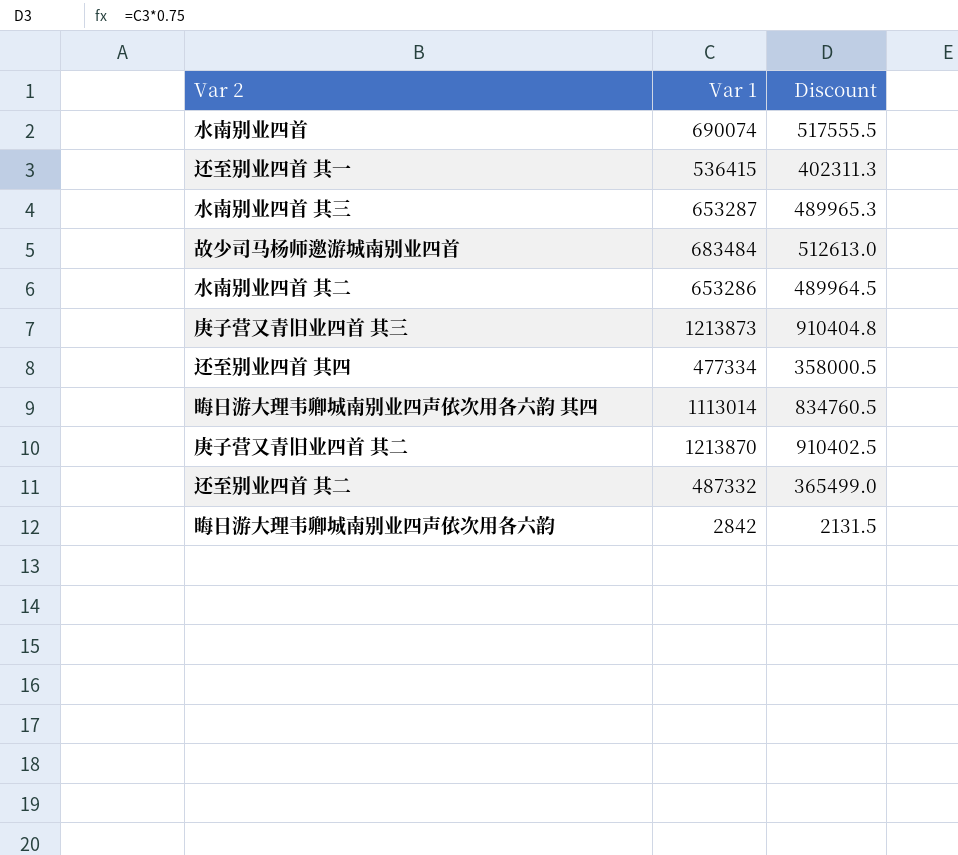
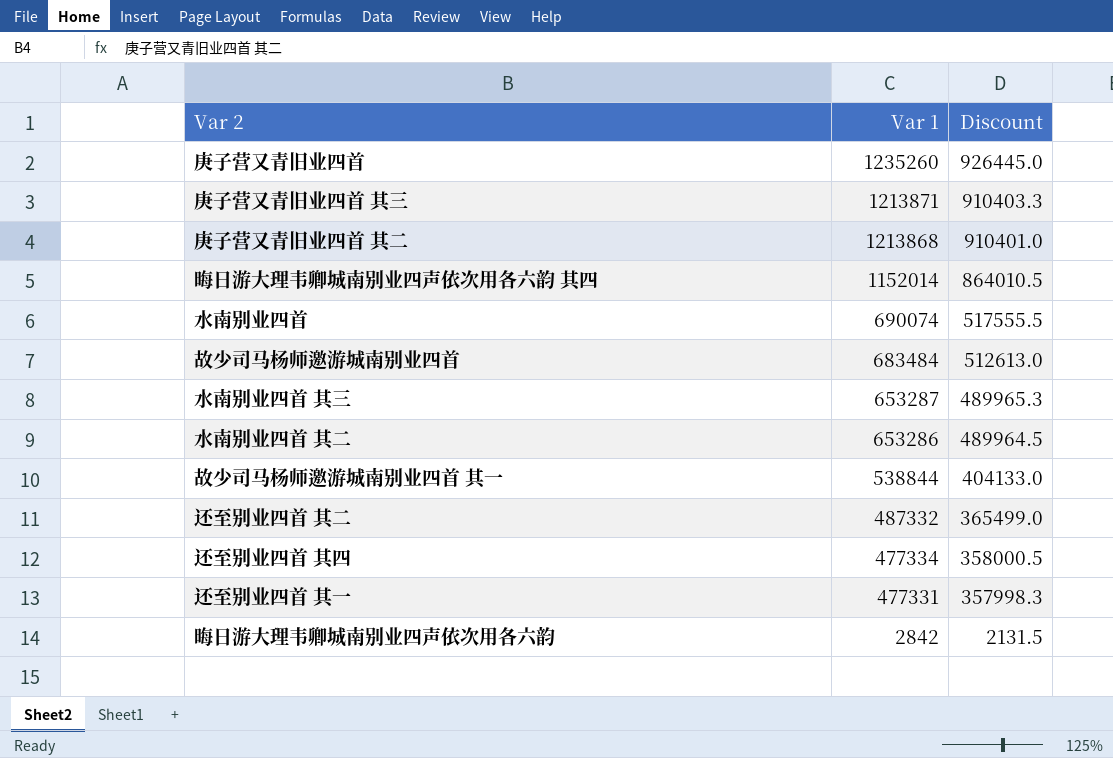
row order: none -> Var 1 descending
row 庚子营又青旧业四首: none -> 1235260 | 926445.0
庚子营又青旧业四首 其三 | Var 1: 1213873 -> 1213871
庚子营又青旧业四首 其三 | Discount: 910404.8 -> 910403.3
庚子营又青旧业四首 其二 | Var 1: 1213870 -> 1213868
庚子营又青旧业四首 其二 | Discount: 910402.5 -> 910401.0
晦日游大理韦卿城南别业四声依次用各六韵 其四 | Var 1: 1113014 -> 1152014
晦日游大理韦卿城南别业四声依次用各六韵 其四 | Discount: 834760.5 -> 864010.5
row 故少司马杨师邀游城南别业四首 其一: none -> 538844 | 404133.0
还至别业四首 其一 | Var 1: 536415 -> 477331
还至别业四首 其一 | Discount: 402311.3 -> 357998.3

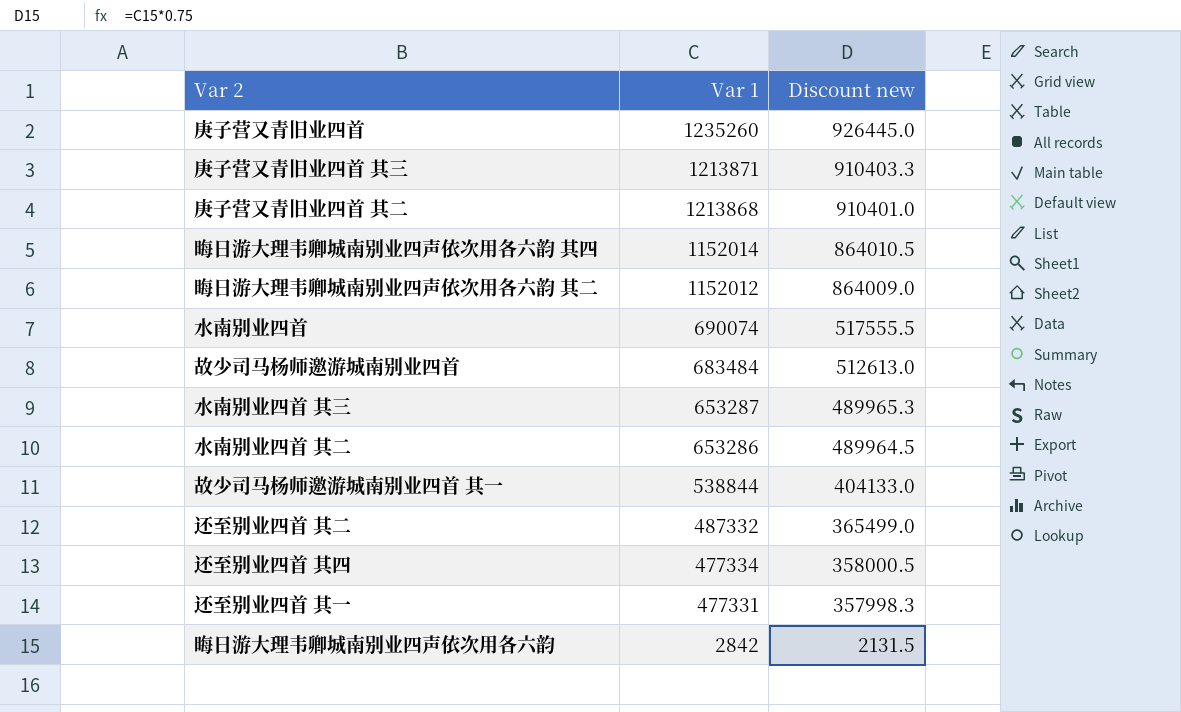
column name: Discount -> Discount new
row 晦日游大理韦卿城南别业四声依次用各六韵 其二: none -> 1152012 | 864009.0

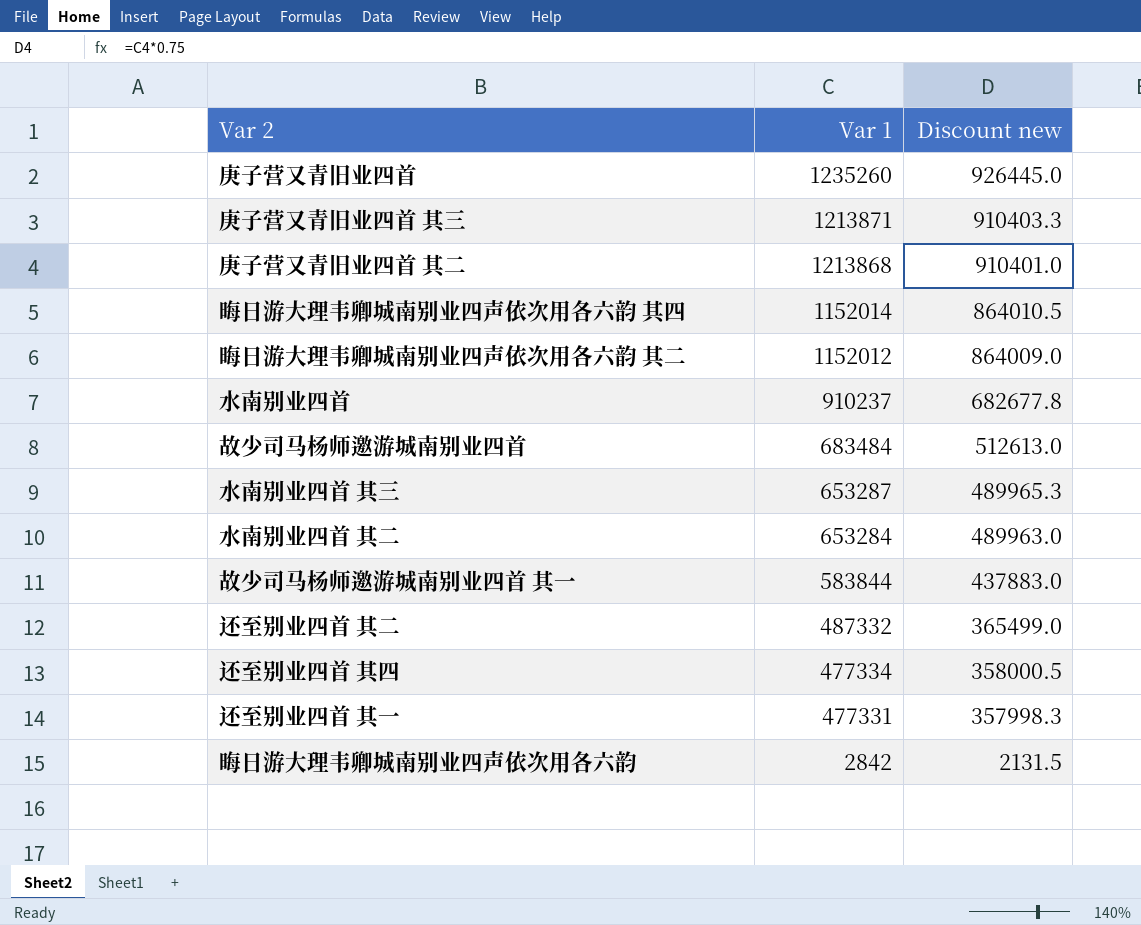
水南别业四首 | Var 1: 690074 -> 910237
水南别业四首 | Discount new: 517555.5 -> 682677.8
水南别业四首 其二 | Var 1: 653286 -> 653284
水南别业四首 其二 | Discount new: 489964.5 -> 489963.0
故少司马杨师邀游城南别业四首 其一 | Var 1: 538844 -> 583844
故少司马杨师邀游城南别业四首 其一 | Discount new: 404133.0 -> 437883.0

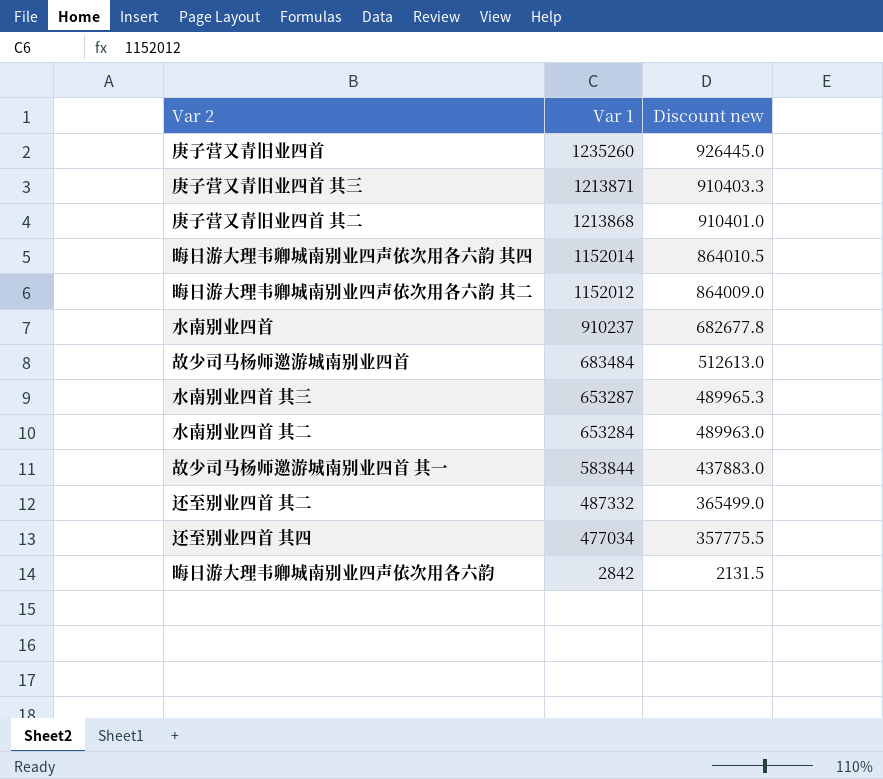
row 还至别业四首 其一: 477331 | 357998.3 -> none
还至别业四首 其四 | Var 1: 477334 -> 477034
还至别业四首 其四 | Discount new: 358000.5 -> 357775.5

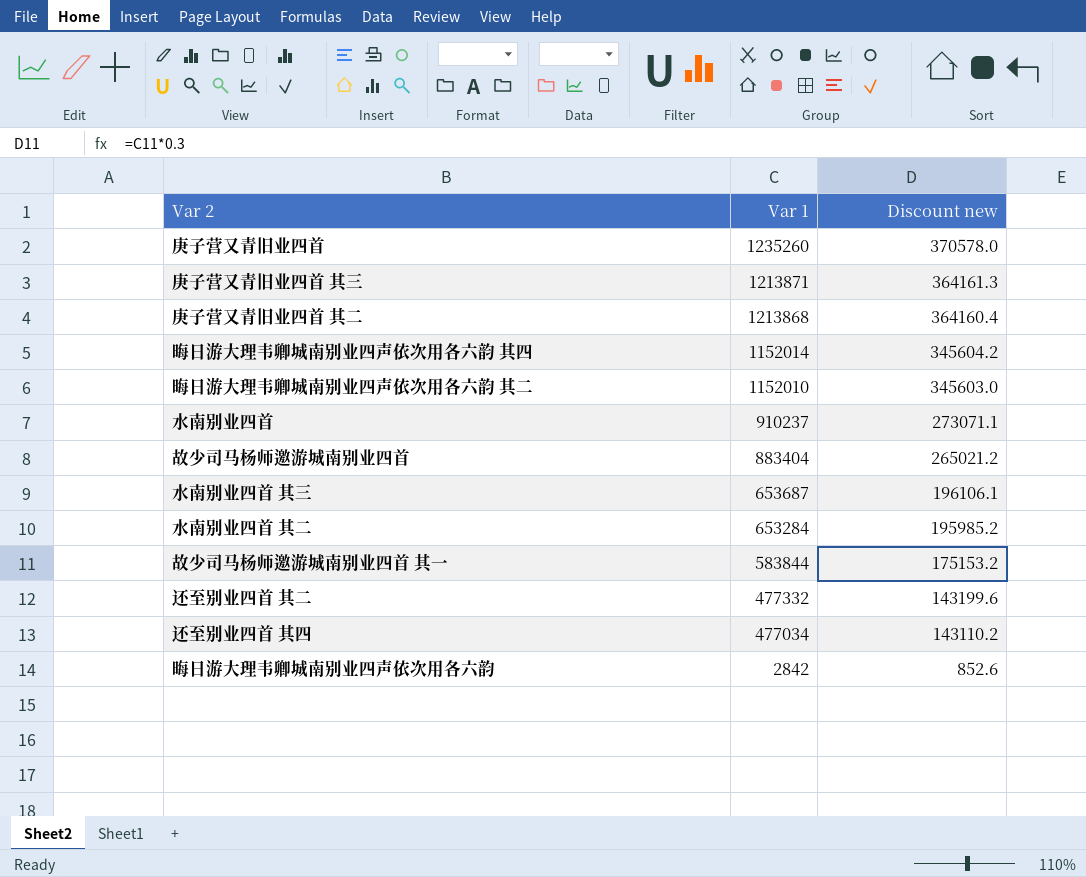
column Discount new | formula: [Var 1] * 0.75 -> [Var 1] * 0.3
晦日游大理韦卿城南别业四声依次用各六韵 其二 | Var 1: 1152012 -> 1152010
故少司马杨师邀游城南别业四首 | Var 1: 683484 -> 883404
水南别业四首 其三 | Var 1: 653287 -> 653687
还至别业四首 其二 | Var 1: 487332 -> 477332

